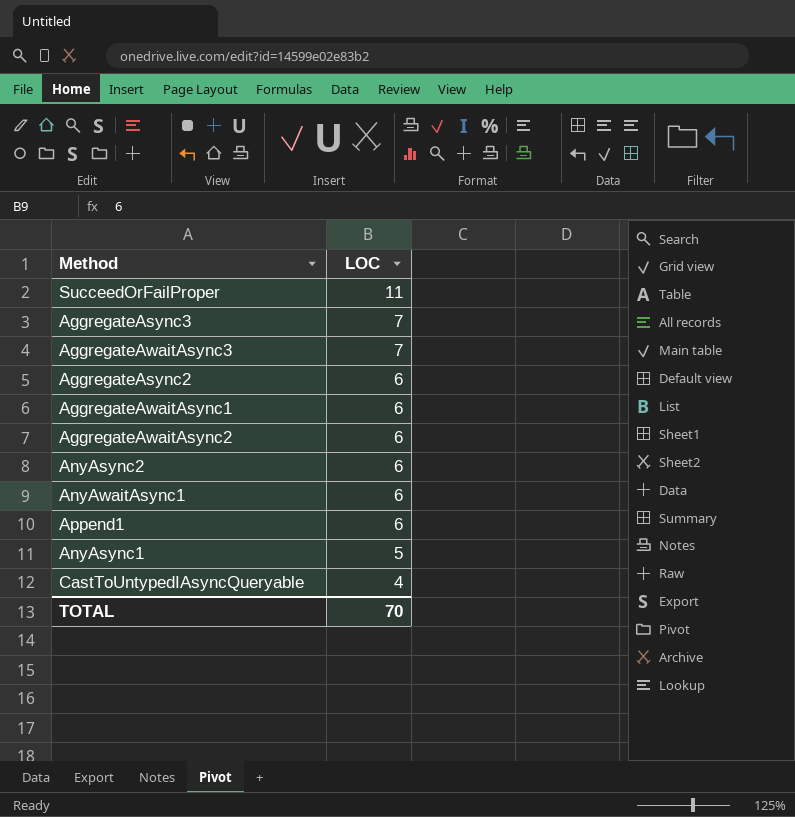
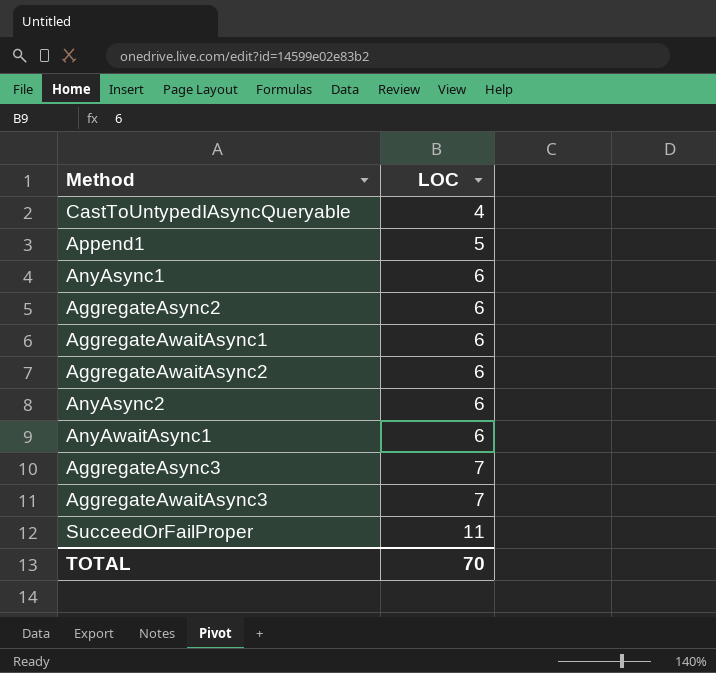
row order: LOC descending -> LOC ascending
Append1 | LOC: 6 -> 5
AnyAsync1 | LOC: 5 -> 6

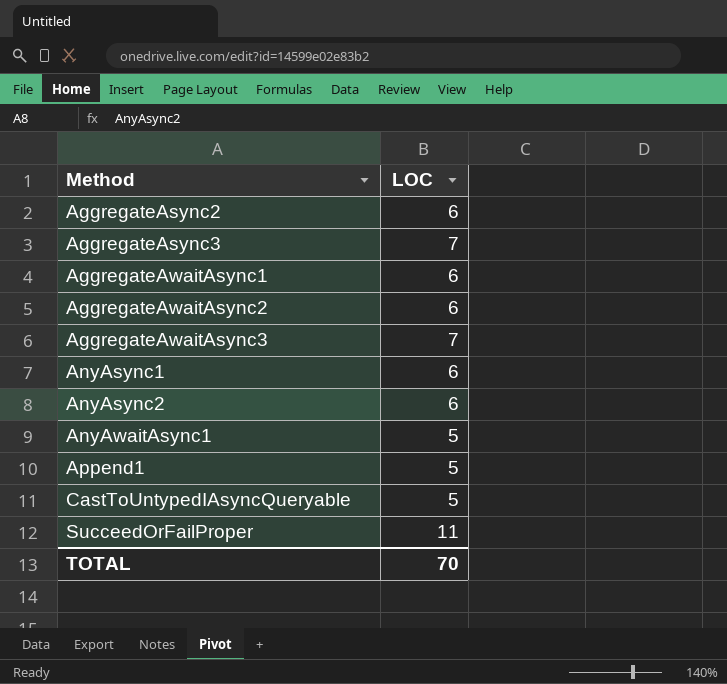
row order: LOC ascending -> Method ascending
AnyAwaitAsync1 | LOC: 6 -> 5
CastToUntypedIAsyncQueryable | LOC: 4 -> 5

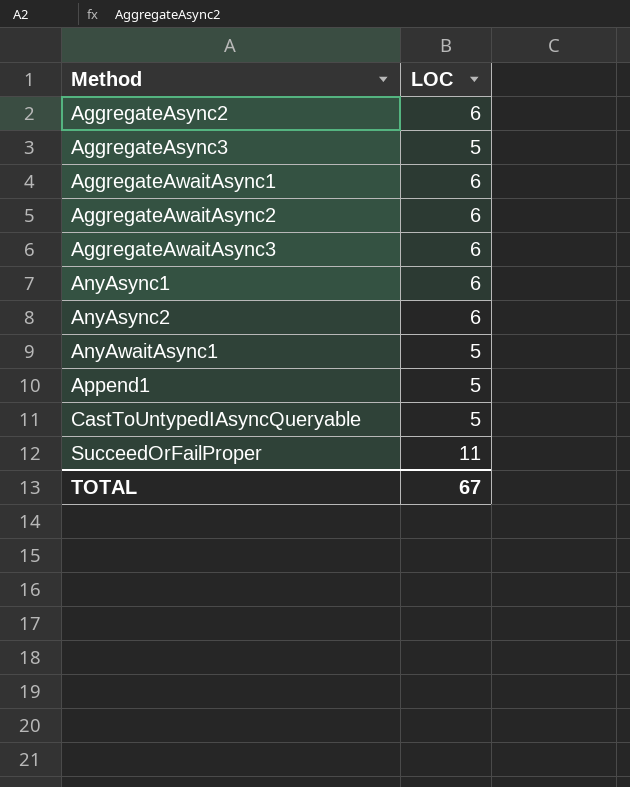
AggregateAsync3 | LOC: 7 -> 5
AggregateAwaitAsync3 | LOC: 7 -> 6
TOTAL | LOC: 70 -> 67

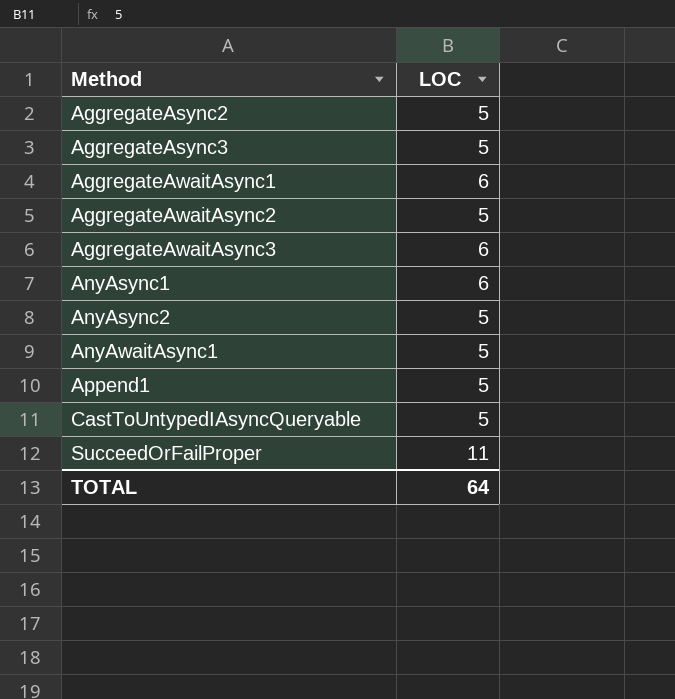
AggregateAsync2 | LOC: 6 -> 5
AggregateAwaitAsync2 | LOC: 6 -> 5
AnyAsync2 | LOC: 6 -> 5
TOTAL | LOC: 67 -> 64

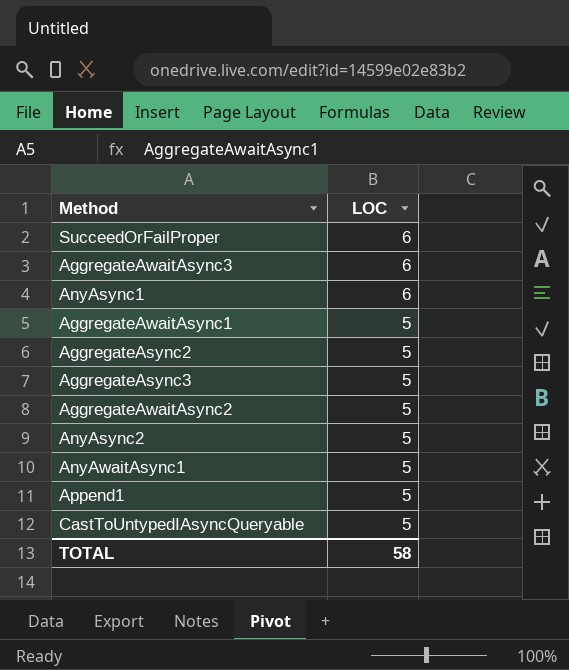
row order: Method ascending -> LOC descending
SucceedOrFailProper | LOC: 11 -> 6
AggregateAwaitAsync1 | LOC: 6 -> 5
TOTAL | LOC: 64 -> 58

